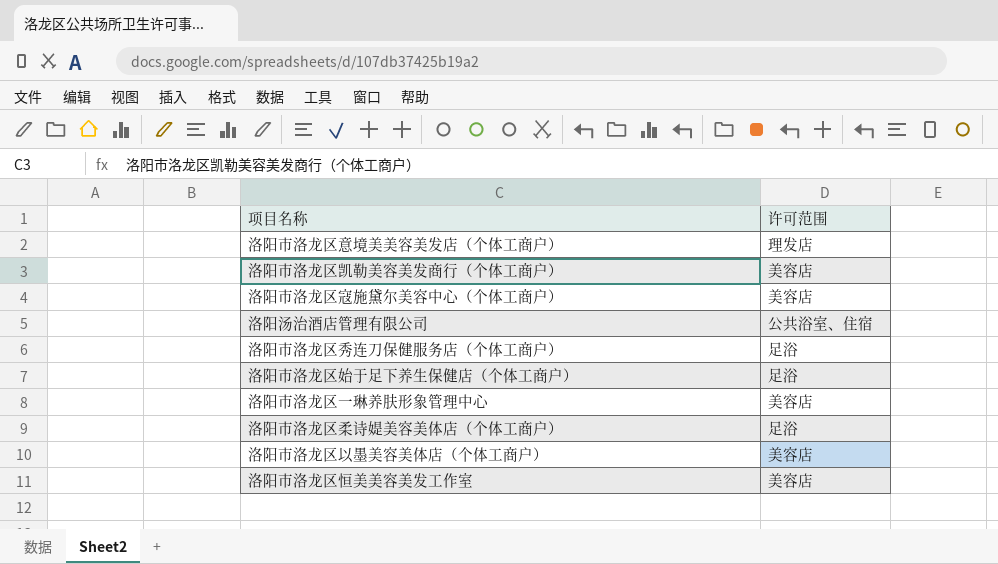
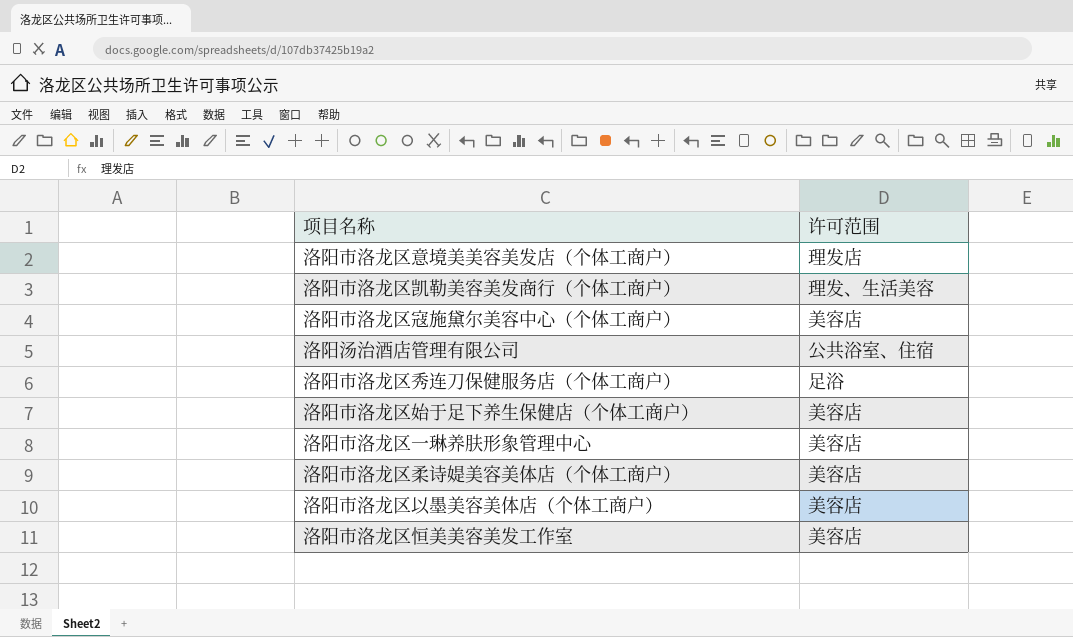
洛阳市洛龙区凯勒美容美发商行（个体工商户） | 许可范围: 美容店 -> 理发、生活美容
洛阳市洛龙区始于足下养生保健店（个体工商户） | 许可范围: 足浴 -> 美容店
洛阳市洛龙区柔诗媞美容美体店（个体工商户） | 许可范围: 足浴 -> 美容店

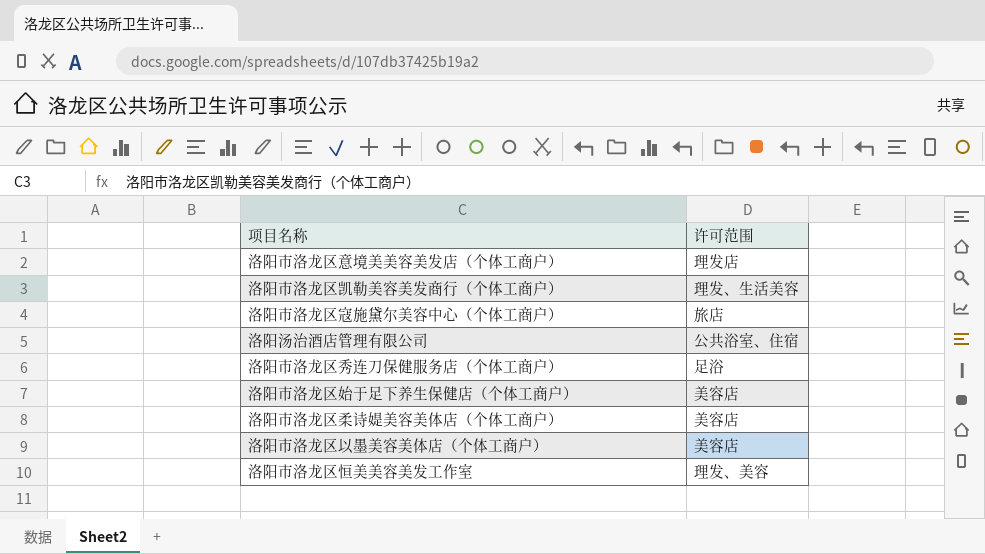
row 洛阳市洛龙区一琳养肤形象管理中心: 美容店 -> none
洛阳市洛龙区寇施黛尔美容中心（个体工商户） | 许可范围: 美容店 -> 旅店
洛阳市洛龙区恒美美容美发工作室 | 许可范围: 美容店 -> 理发、美容

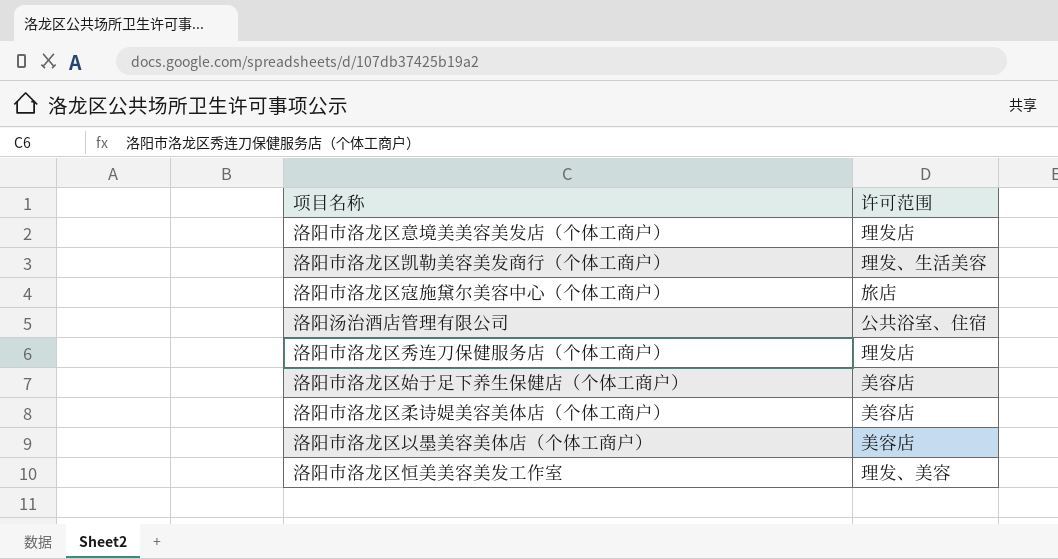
洛阳市洛龙区秀连刀保健服务店（个体工商户） | 许可范围: 足浴 -> 理发店

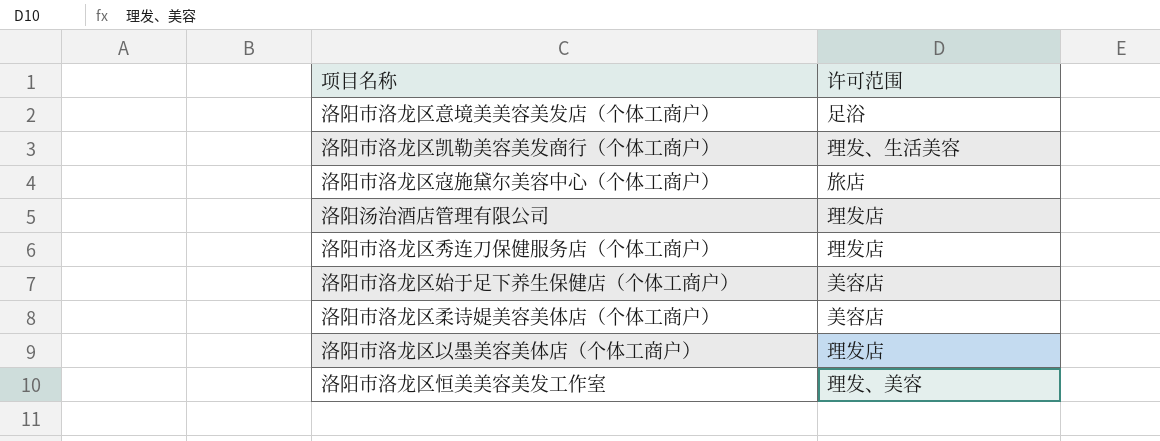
洛阳市洛龙区意境美美容美发店（个体工商户） | 许可范围: 理发店 -> 足浴
洛阳汤治酒店管理有限公司 | 许可范围: 公共浴室、住宿 -> 理发店
洛阳市洛龙区以墨美容美体店（个体工商户） | 许可范围: 美容店 -> 理发店

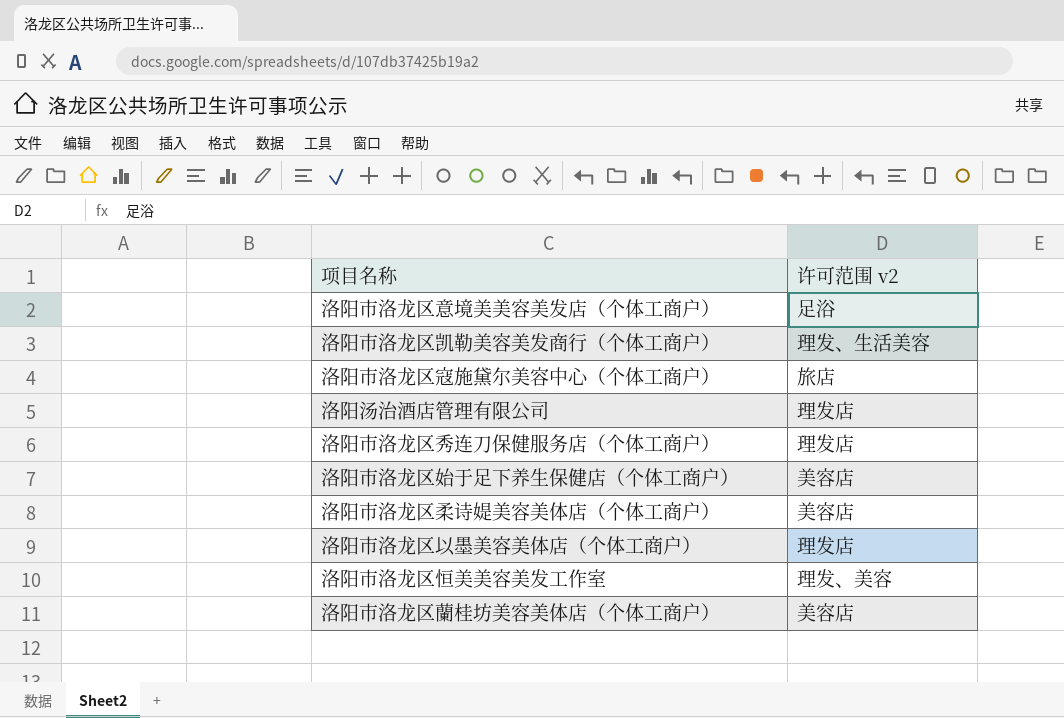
column name: 许可范围 -> 许可范围 v2
row 洛阳市洛龙区蘭桂坊美容美体店（个体工商户）: none -> 美容店

